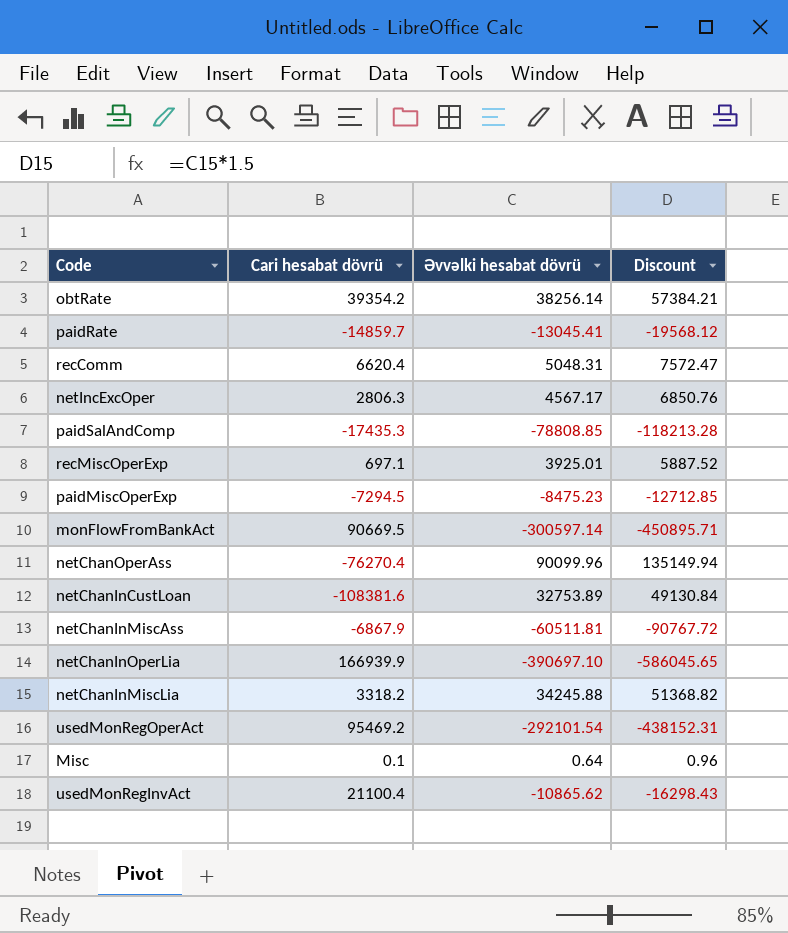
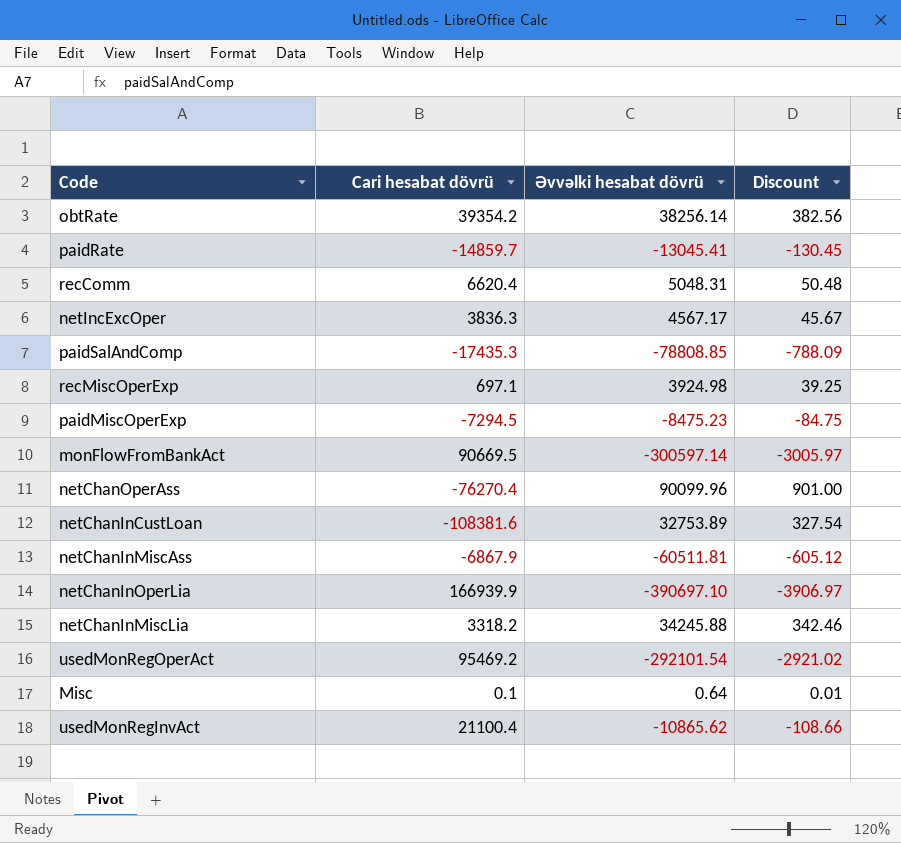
column Discount | formula: [Əvvəlki hesabat dövrü] * 1.5 -> [Əvvəlki hesabat dövrü] * 0.01
netIncExcOper | Cari hesabat dövrü: 2806.3 -> 3836.3
recMiscOperExp | Əvvəlki hesabat dövrü: 3925.01 -> 3924.98

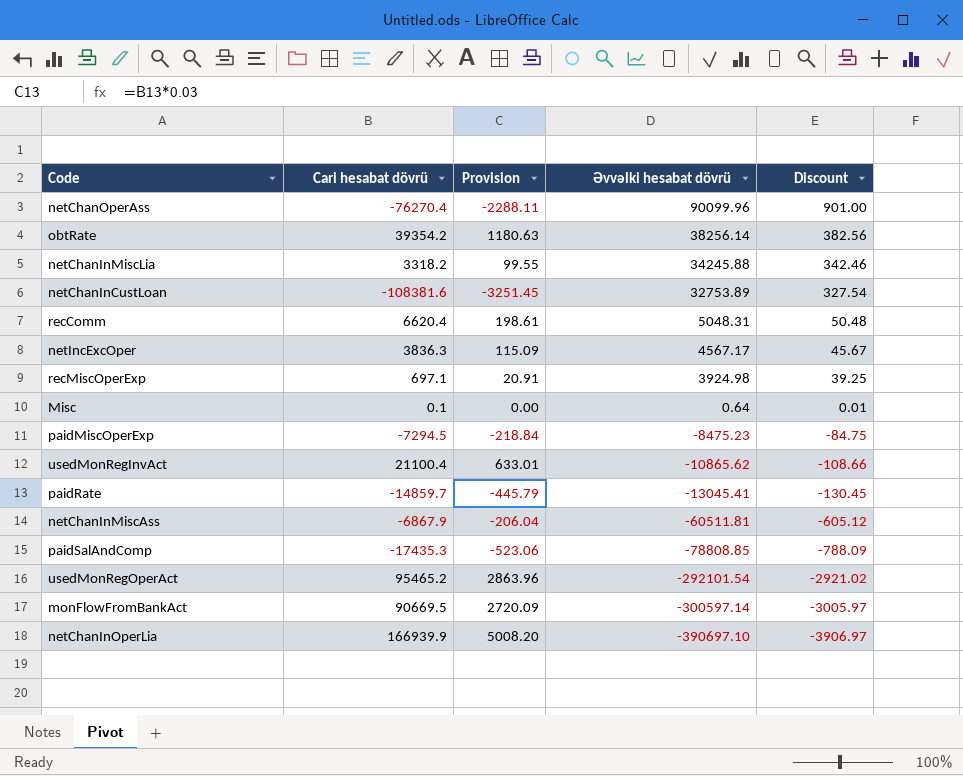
row order: none -> Əvvəlki hesabat dövrü descending
column Provision | formula: none -> [Cari hesabat dövrü] * 0.03
usedMonRegOperAct | Cari hesabat dövrü: 95469.2 -> 95465.2

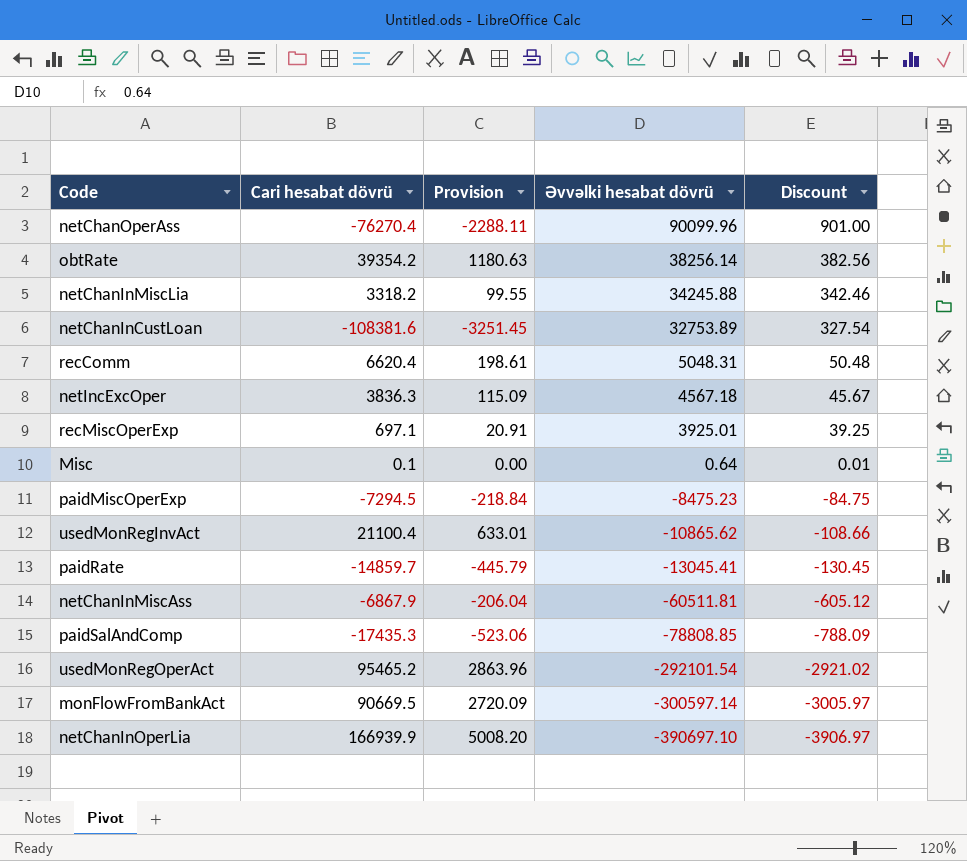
netIncExcOper | Əvvəlki hesabat dövrü: 4567.17 -> 4567.18
recMiscOperExp | Əvvəlki hesabat dövrü: 3924.98 -> 3925.01

